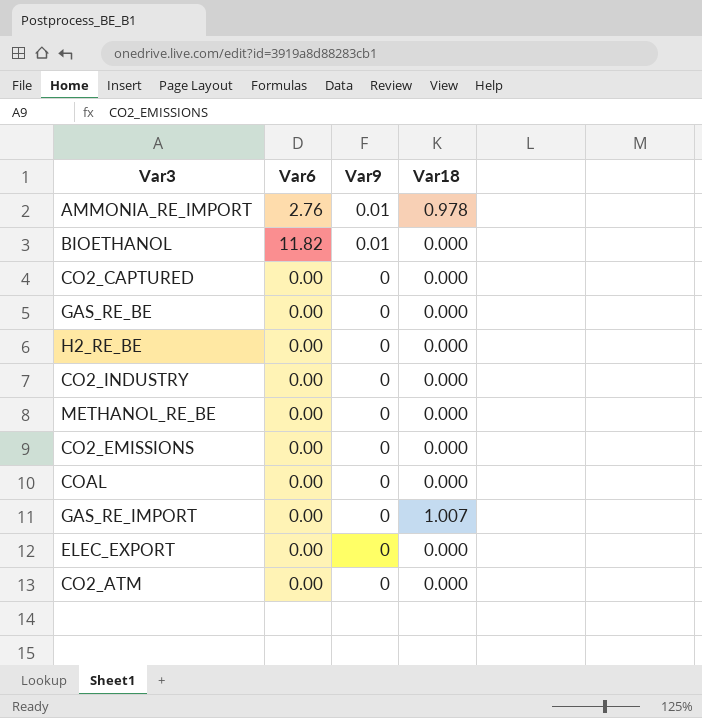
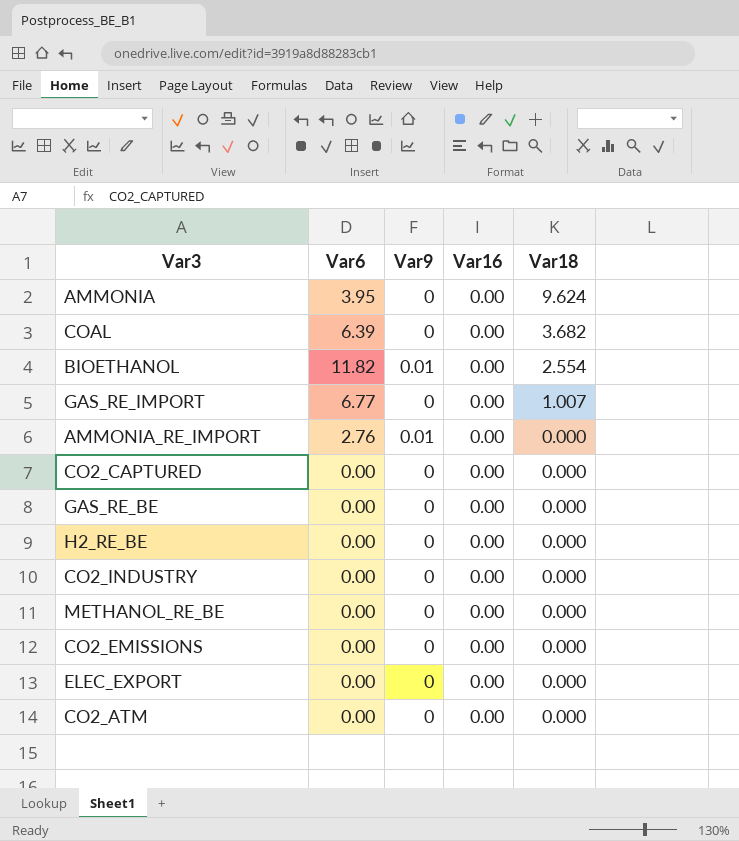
row order: Var9 descending -> Var18 descending
column Var16 | position: none -> 4
row AMMONIA: none -> 3.95 | 0 | 0.00 | 9.624
COAL | Var6: 0.00 -> 6.39
COAL | Var18: 0.000 -> 3.682
BIOETHANOL | Var18: 0.000 -> 2.554
GAS_RE_IMPORT | Var6: 0.00 -> 6.77
AMMONIA_RE_IMPORT | Var18: 0.978 -> 0.000

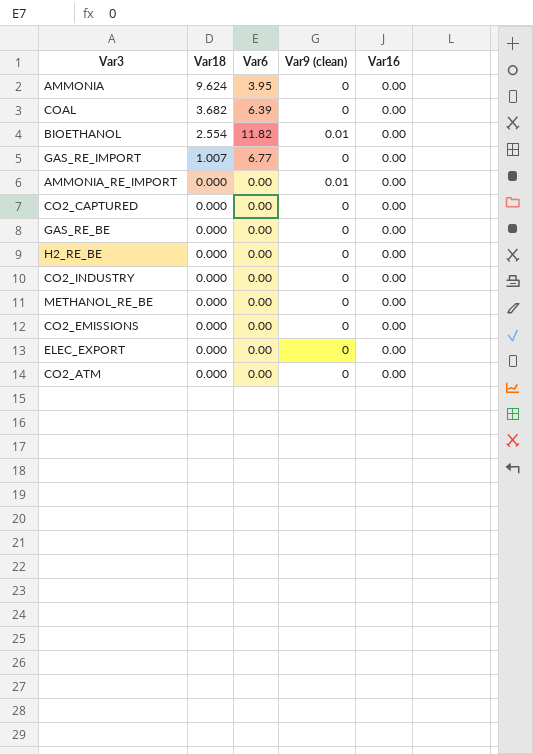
column Var18 | position: 5 -> 2
column name: Var9 -> Var9 (clean)
AMMONIA_RE_IMPORT | Var6: 2.76 -> 0.00

